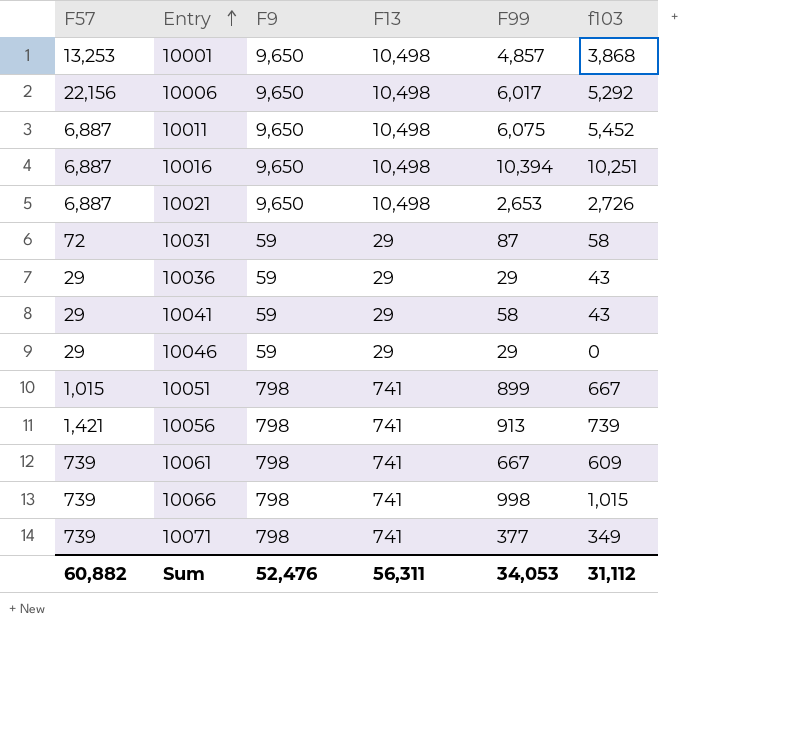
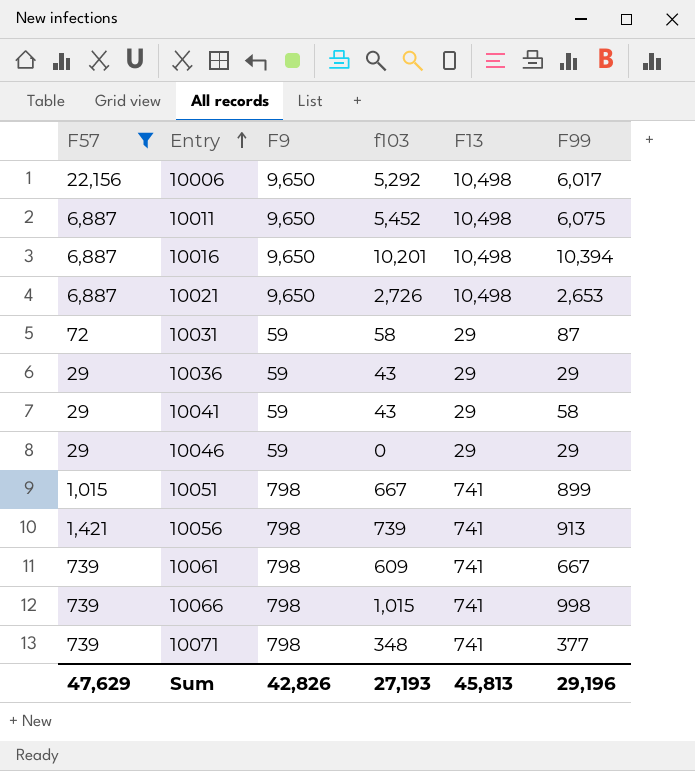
filter: none -> F57 != 13,253
column f103 | position: 6 -> 4
10016 | f103: 10,251 -> 10,201
10071 | f103: 349 -> 348
Sum | F57: 60,882 -> 47,629
Sum | F9: 52,476 -> 42,826
Sum | f103: 31,112 -> 27,193
Sum | F13: 56,311 -> 45,813
Sum | F99: 34,053 -> 29,196

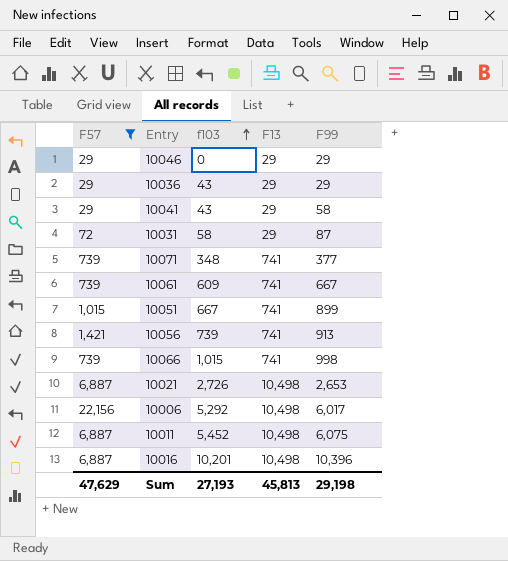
row order: Entry ascending -> f103 ascending
column F9 | position: 3 -> none
10016 | F99: 10,394 -> 10,396
Sum | F99: 29,196 -> 29,198

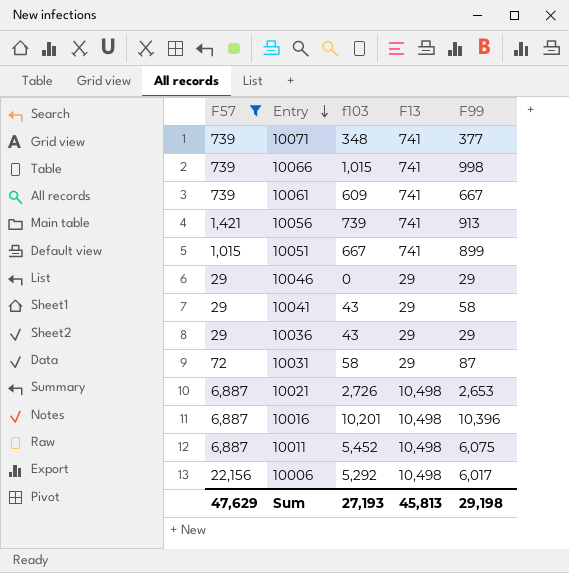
row order: f103 ascending -> Entry descending

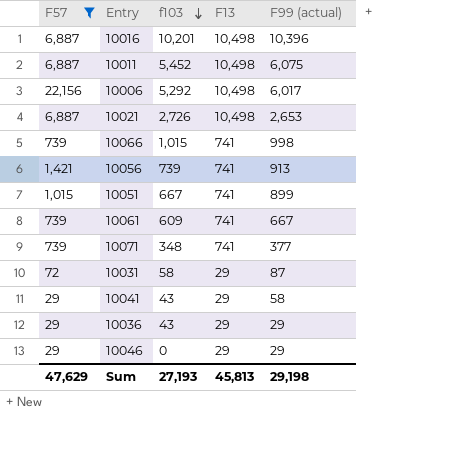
row order: Entry descending -> f103 descending
column name: F99 -> F99 (actual)

